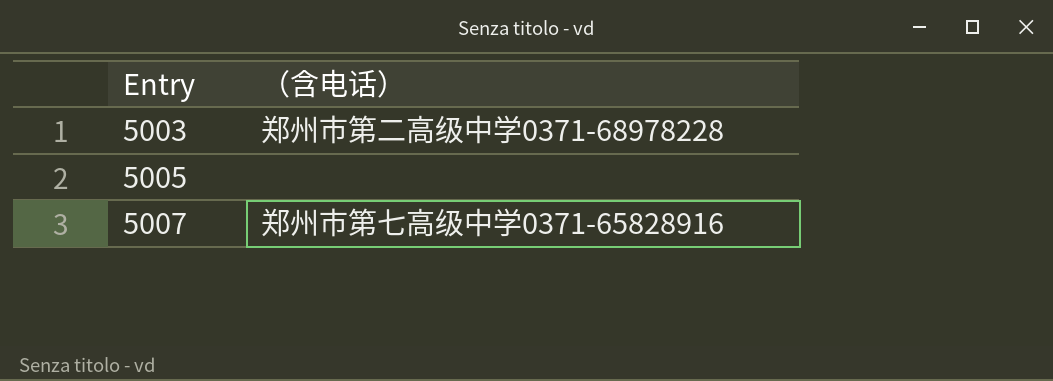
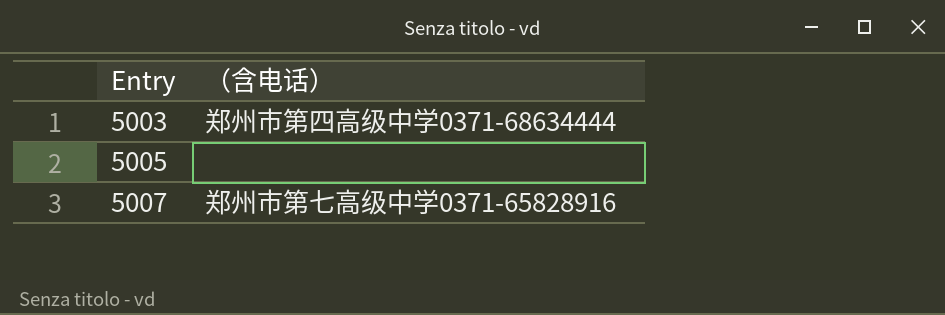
5003 | （含电话）: 郑州市第二高级中学0371-68978228 -> 郑州市第四高级中学0371-68634444

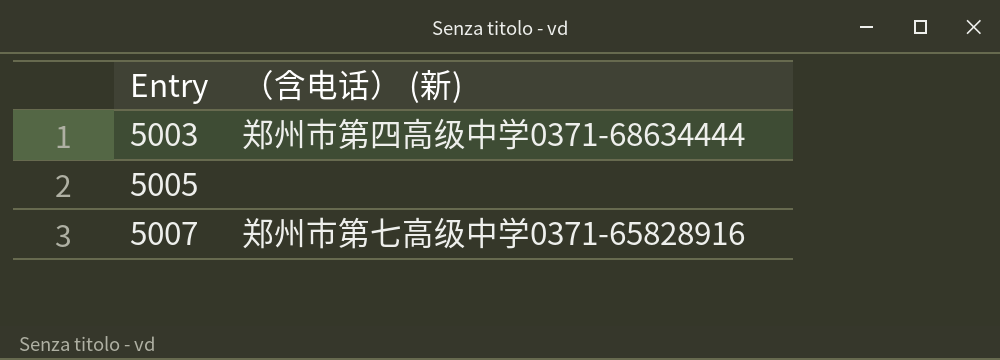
column name: （含电话） -> （含电话） (新)

